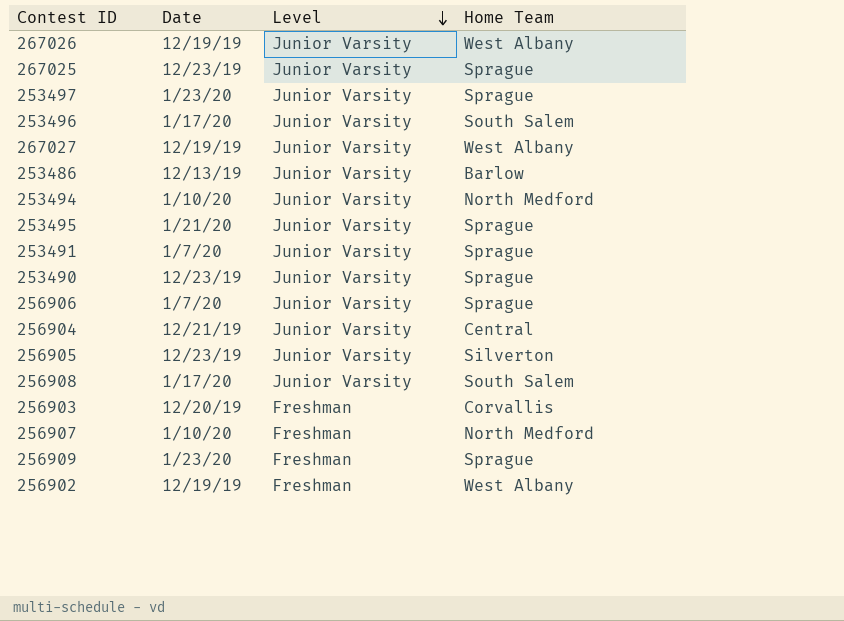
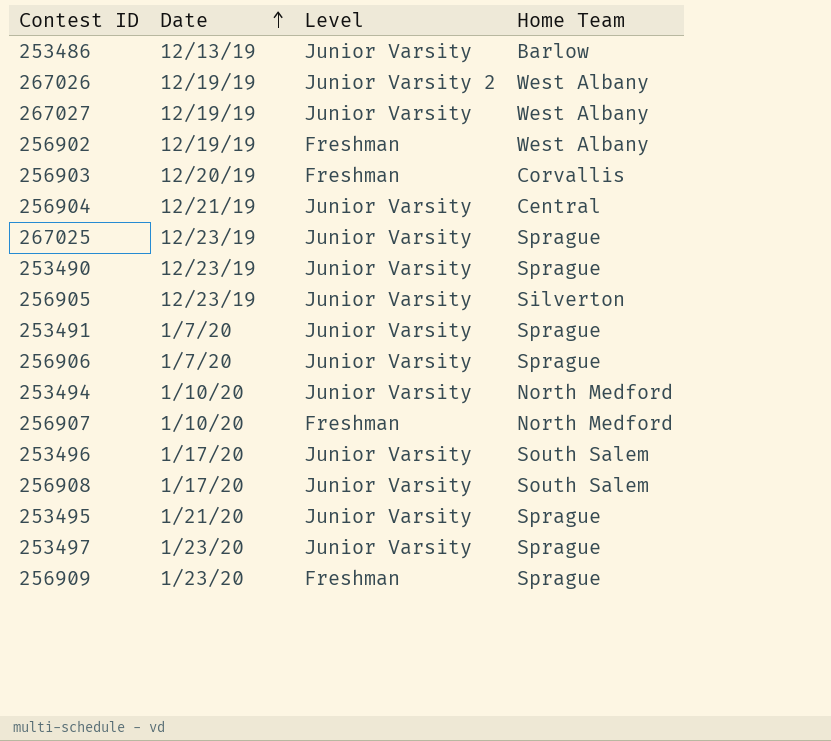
row order: Level descending -> Date ascending
267026 | Level: Junior Varsity -> Junior Varsity 2

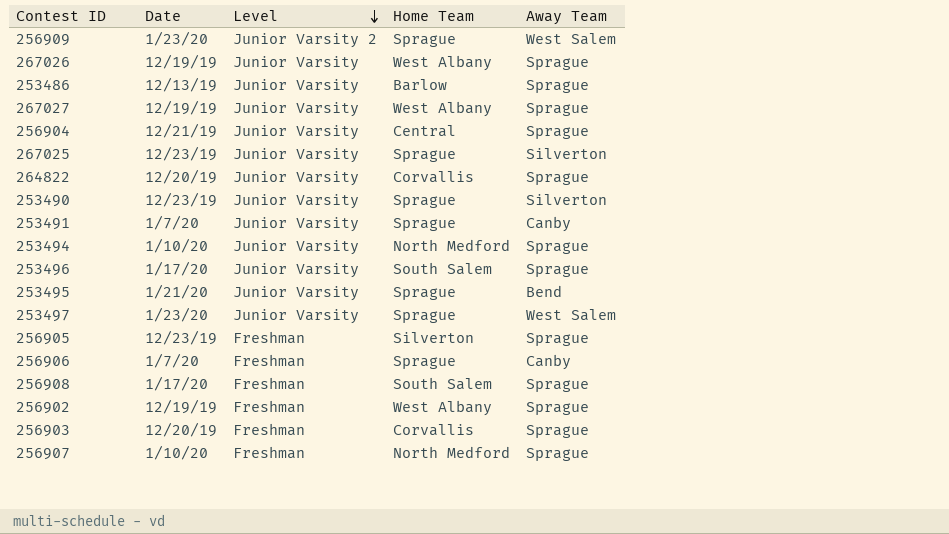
row order: Date ascending -> Level descending
column Away Team | position: none -> 5
256909 | Level: Freshman -> Junior Varsity 2
267026 | Level: Junior Varsity 2 -> Junior Varsity
row 264822: none -> 12/20/19 | Junior Varsity | Corvallis | Sprague
256905 | Level: Junior Varsity -> Freshman
256906 | Level: Junior Varsity -> Freshman
256908 | Level: Junior Varsity -> Freshman

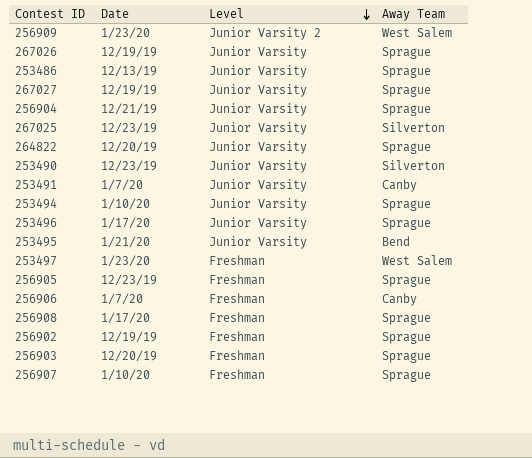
column Home Team | position: 4 -> none
253497 | Level: Junior Varsity -> Freshman

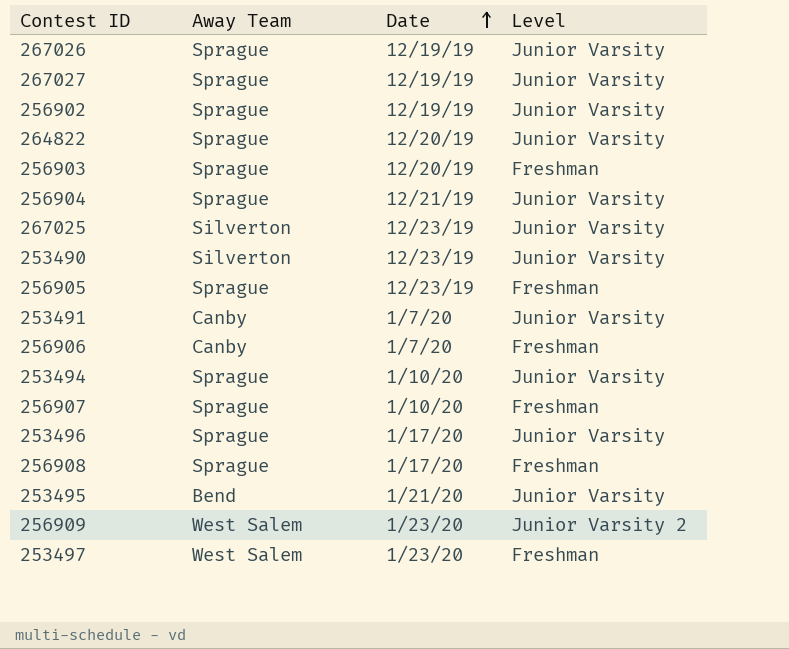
row order: Level descending -> Date ascending
column Away Team | position: 4 -> 2
row 253486: 12/13/19 | Junior Varsity | Sprague -> none
256902 | Level: Freshman -> Junior Varsity

